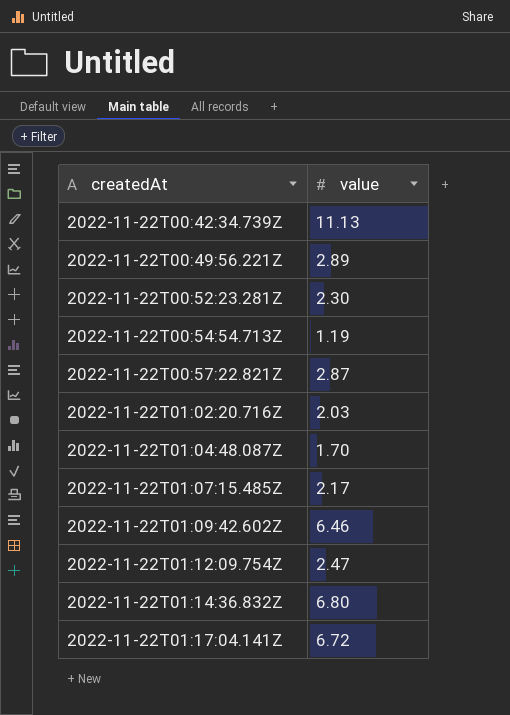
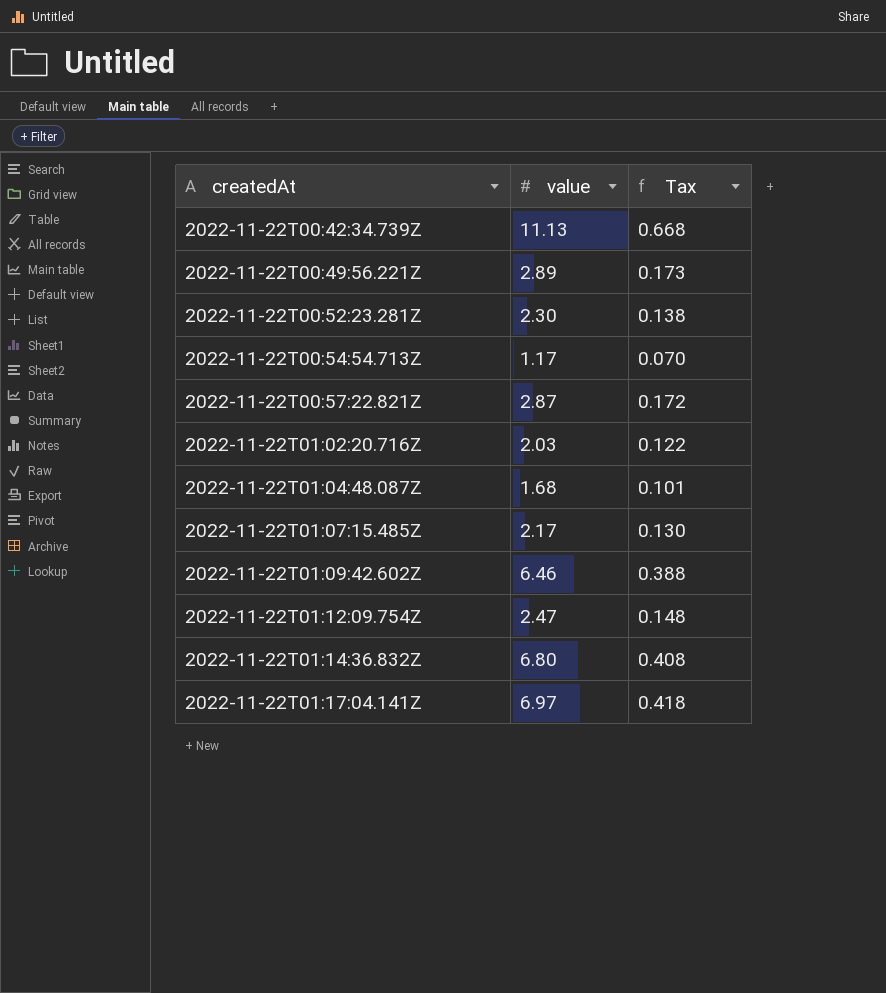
column Tax | formula: none -> [value] * 0.06
2022-11-22T00:54:54.713Z | value: 1.19 -> 1.17
2022-11-22T01:04:48.087Z | value: 1.70 -> 1.68
2022-11-22T01:17:04.141Z | value: 6.72 -> 6.97

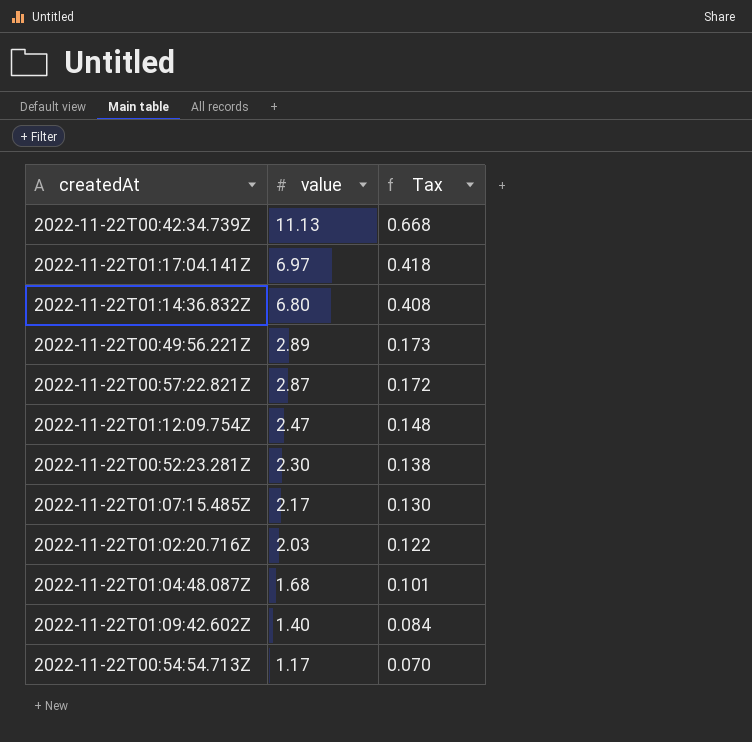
row order: createdAt ascending -> value descending
2022-11-22T01:09:42.602Z | value: 6.46 -> 1.40
2022-11-22T01:09:42.602Z | Tax: 0.388 -> 0.084

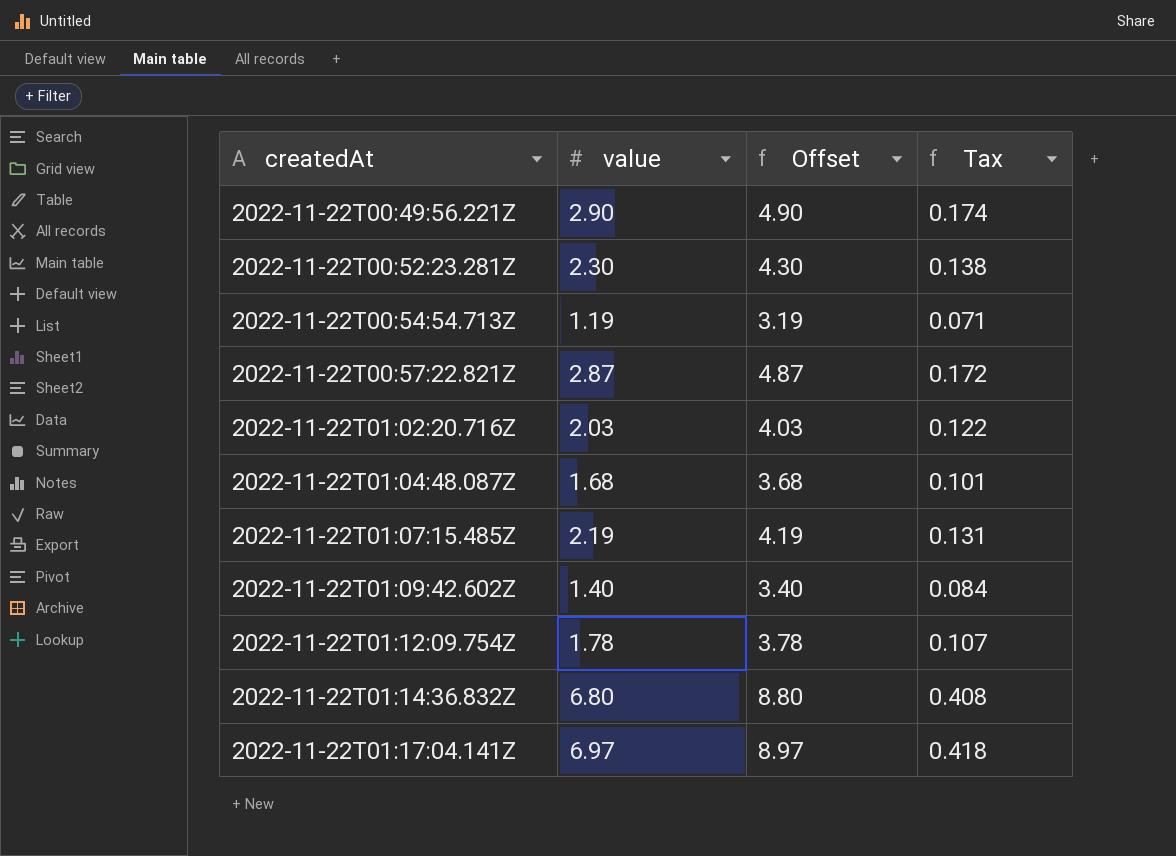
row order: value descending -> createdAt ascending
column Offset | formula: none -> [value] + 2
row 2022-11-22T00:42:34.739Z: 11.13 | 0.668 -> none
2022-11-22T00:49:56.221Z | value: 2.89 -> 2.90
2022-11-22T00:49:56.221Z | Tax: 0.173 -> 0.174
2022-11-22T00:54:54.713Z | value: 1.17 -> 1.19
2022-11-22T00:54:54.713Z | Tax: 0.070 -> 0.071
2022-11-22T01:07:15.485Z | value: 2.17 -> 2.19
2022-11-22T01:07:15.485Z | Tax: 0.130 -> 0.131
2022-11-22T01:12:09.754Z | value: 2.47 -> 1.78
2022-11-22T01:12:09.754Z | Tax: 0.148 -> 0.107

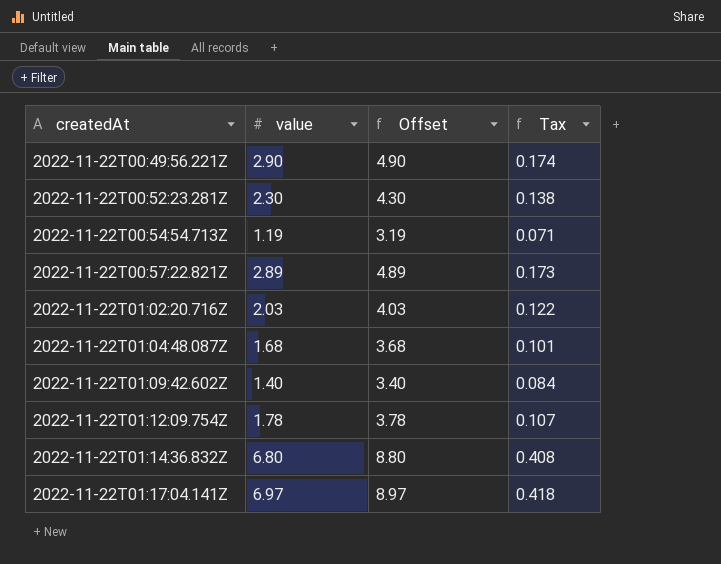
row 2022-11-22T01:07:15.485Z: 2.19 | 4.19 | 0.131 -> none
2022-11-22T00:57:22.821Z | value: 2.87 -> 2.89
2022-11-22T00:57:22.821Z | Offset: 4.87 -> 4.89
2022-11-22T00:57:22.821Z | Tax: 0.172 -> 0.173

